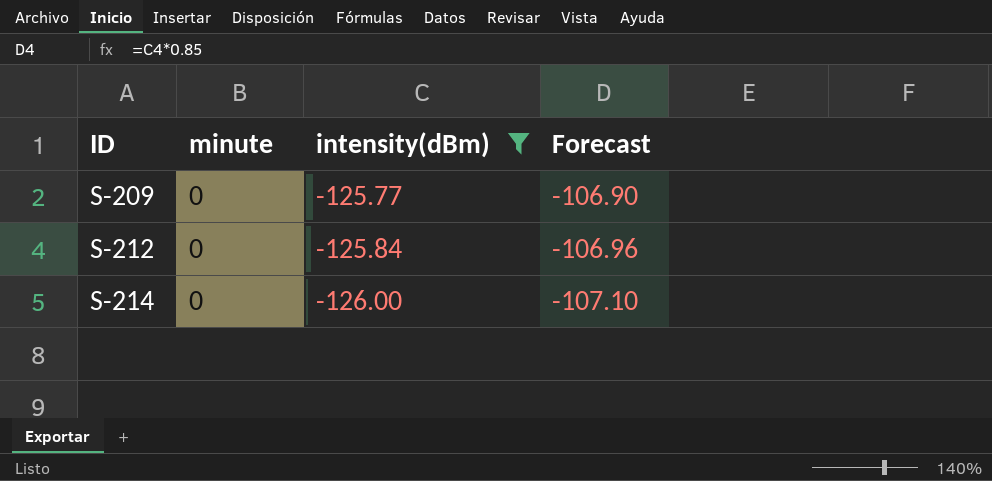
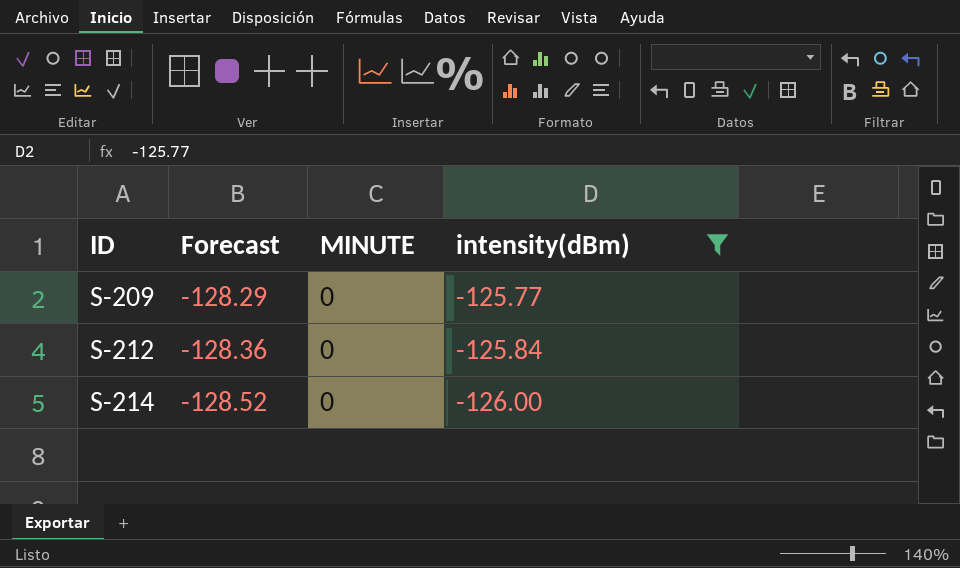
column Forecast | formula: [intensity(dBm)] * 0.85 -> [intensity(dBm)] * 1.02
column Forecast | position: 4 -> 2
column name: minute -> MINUTE

